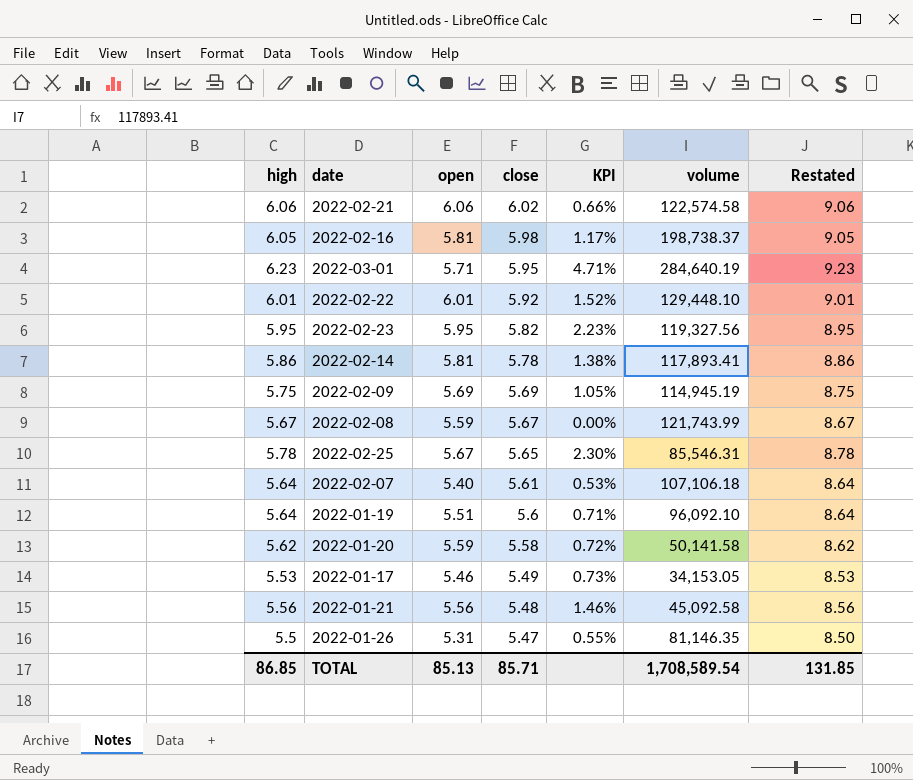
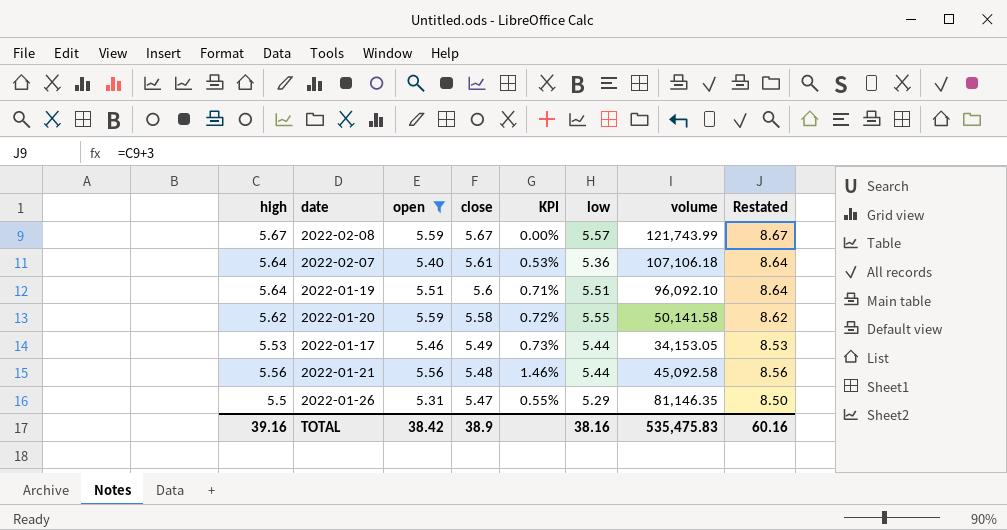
filter: none -> open <= 5.59
column low | position: none -> 6
TOTAL | high: 86.85 -> 39.16
TOTAL | open: 85.13 -> 38.42
TOTAL | close: 85.71 -> 38.9
TOTAL | volume: 1,708,589.54 -> 535,475.83
TOTAL | Restated: 131.85 -> 60.16

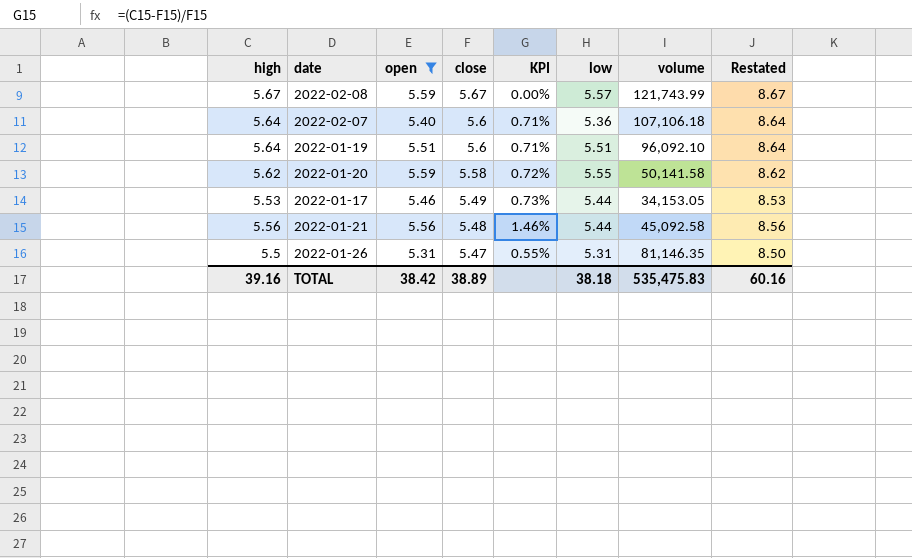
2022-02-07 | close: 5.61 -> 5.6
2022-02-07 | KPI: 0.53% -> 0.71%
2022-01-26 | low: 5.29 -> 5.31
TOTAL | close: 38.9 -> 38.89
TOTAL | low: 38.16 -> 38.18

